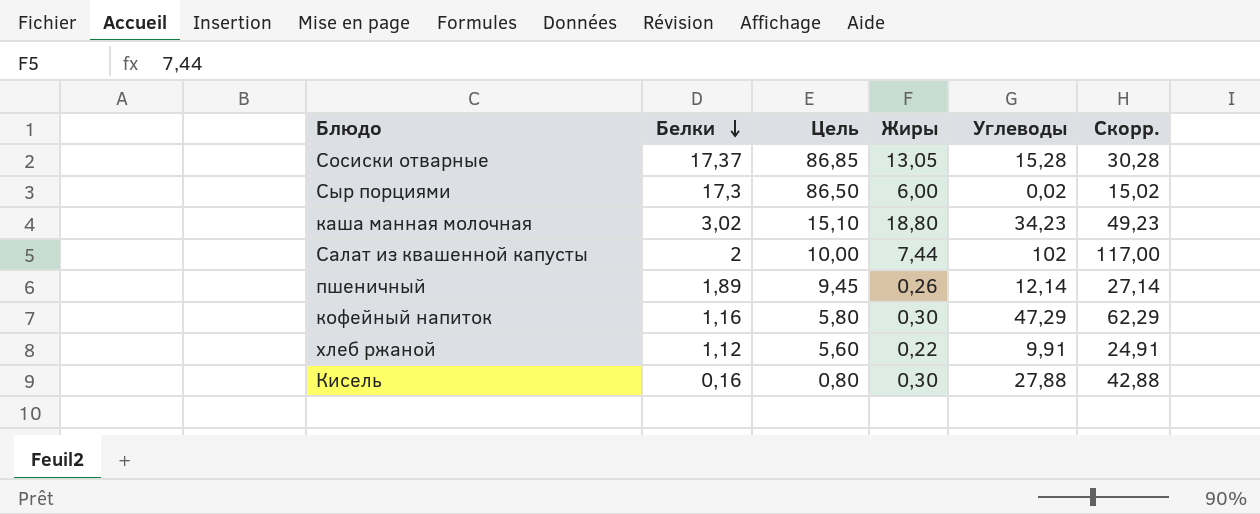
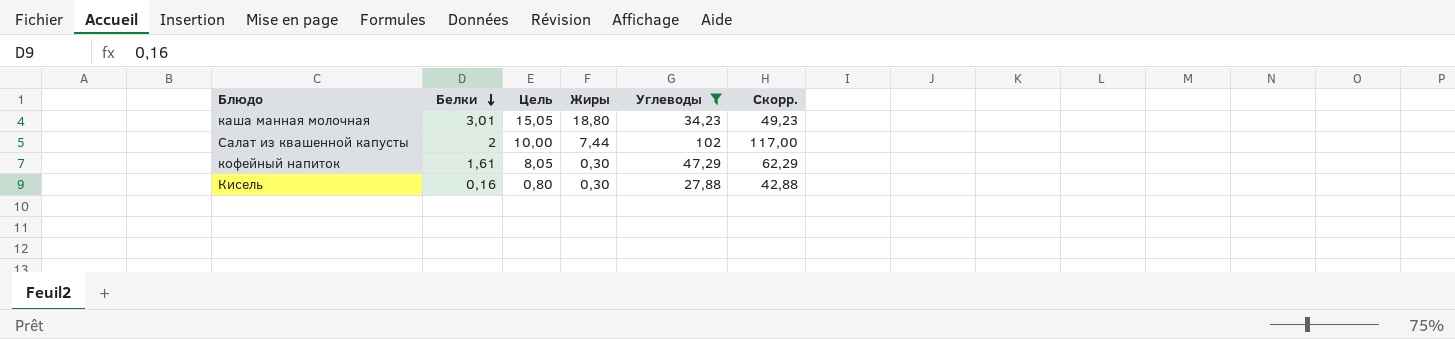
filter: none -> Углеводы >= 27,88
каша манная молочная | Белки: 3,02 -> 3,01
каша манная молочная | Цель: 15,10 -> 15,05
кофейный напиток | Белки: 1,16 -> 1,61
кофейный напиток | Цель: 5,80 -> 8,05

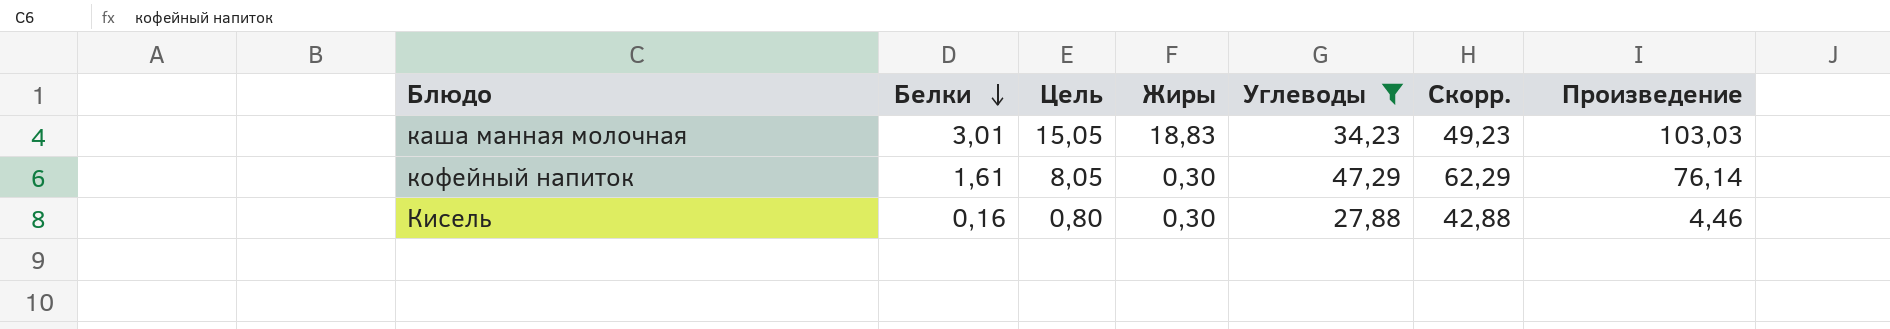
column Произведение | formula: none -> [Белки] * [Углеводы]
row Салат из квашенной капусты: 2 | 10,00 | 7,44 | 102 | 117,00 -> none
каша манная молочная | Жиры: 18,80 -> 18,83

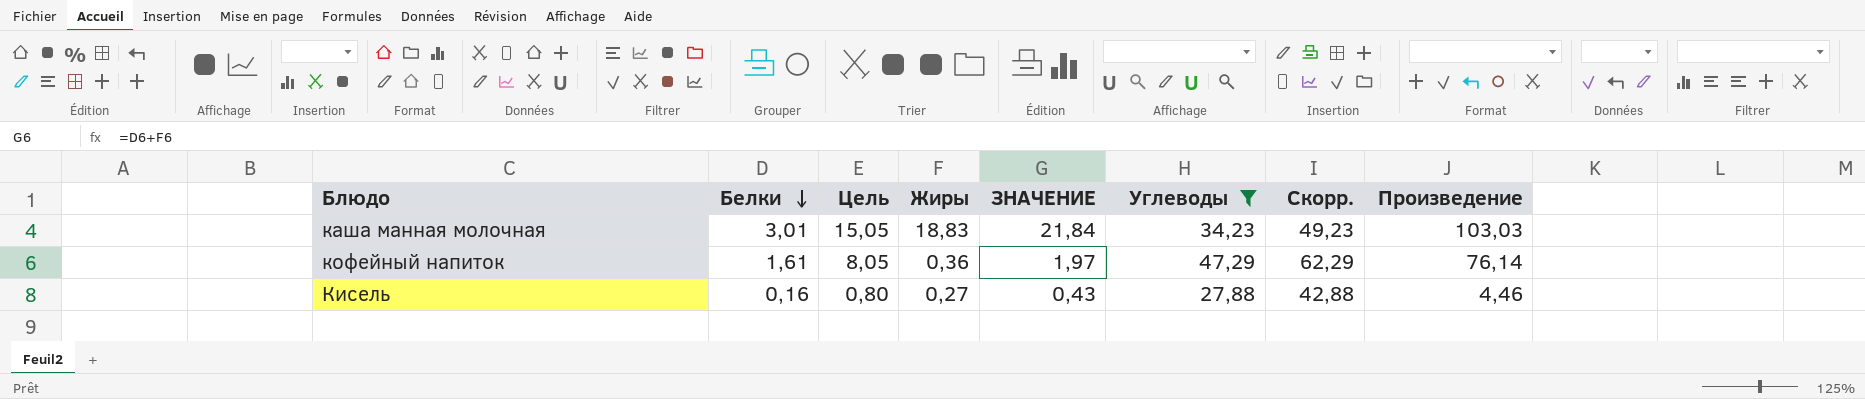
column ЗНАЧЕНИЕ | formula: none -> [Белки] + [Жиры]
кофейный напиток | Жиры: 0,30 -> 0,36
Кисель | Жиры: 0,30 -> 0,27

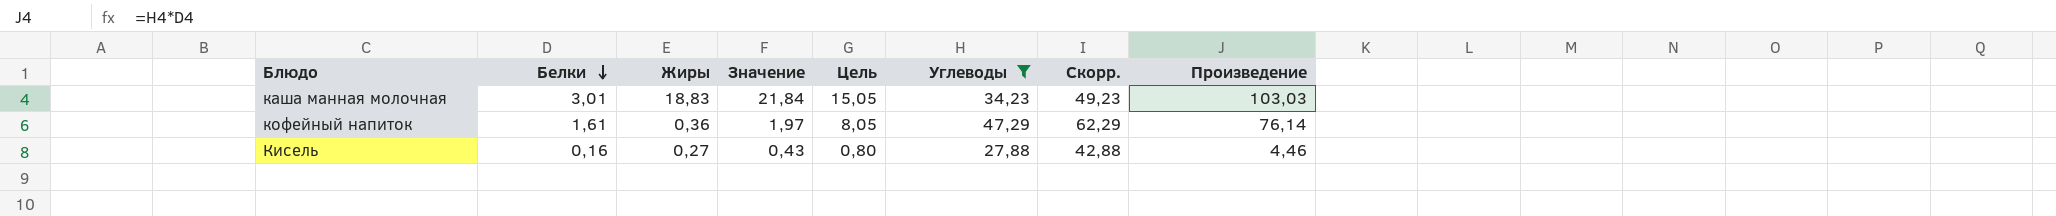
column name: ЗНАЧЕНИЕ -> Значение
column Цель | position: 3 -> 5

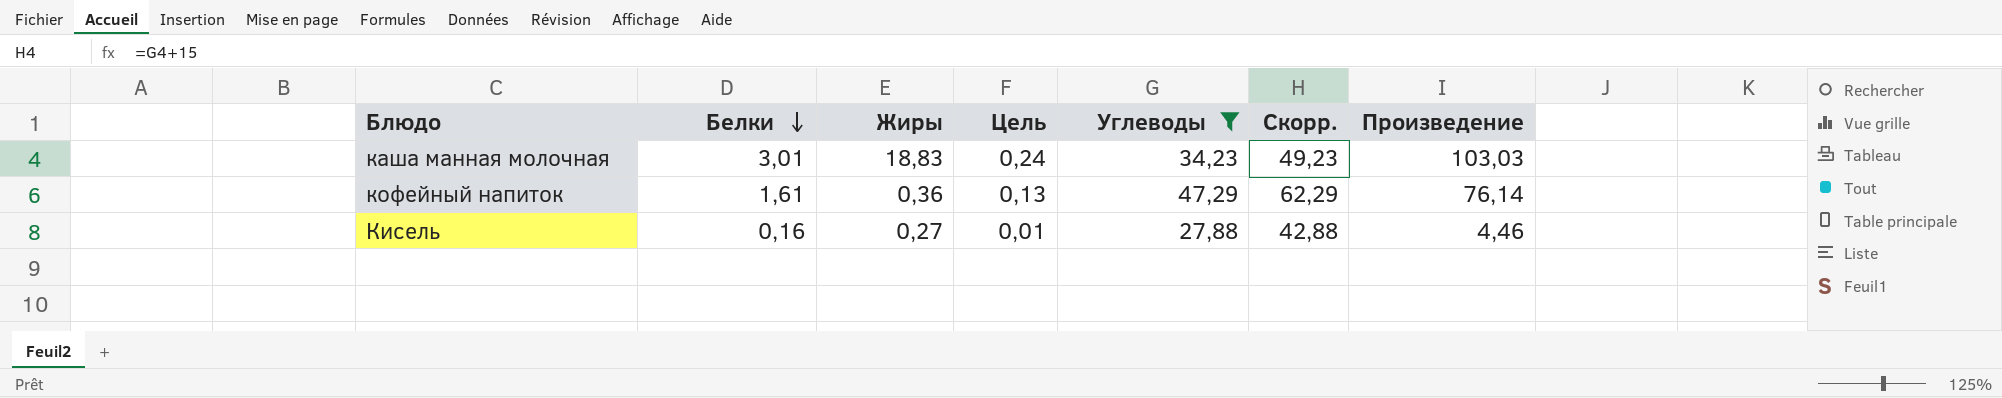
column Значение | formula: [Белки] + [Жиры] -> none
column Цель | formula: [Белки] * 5 -> [Белки] * 0,08

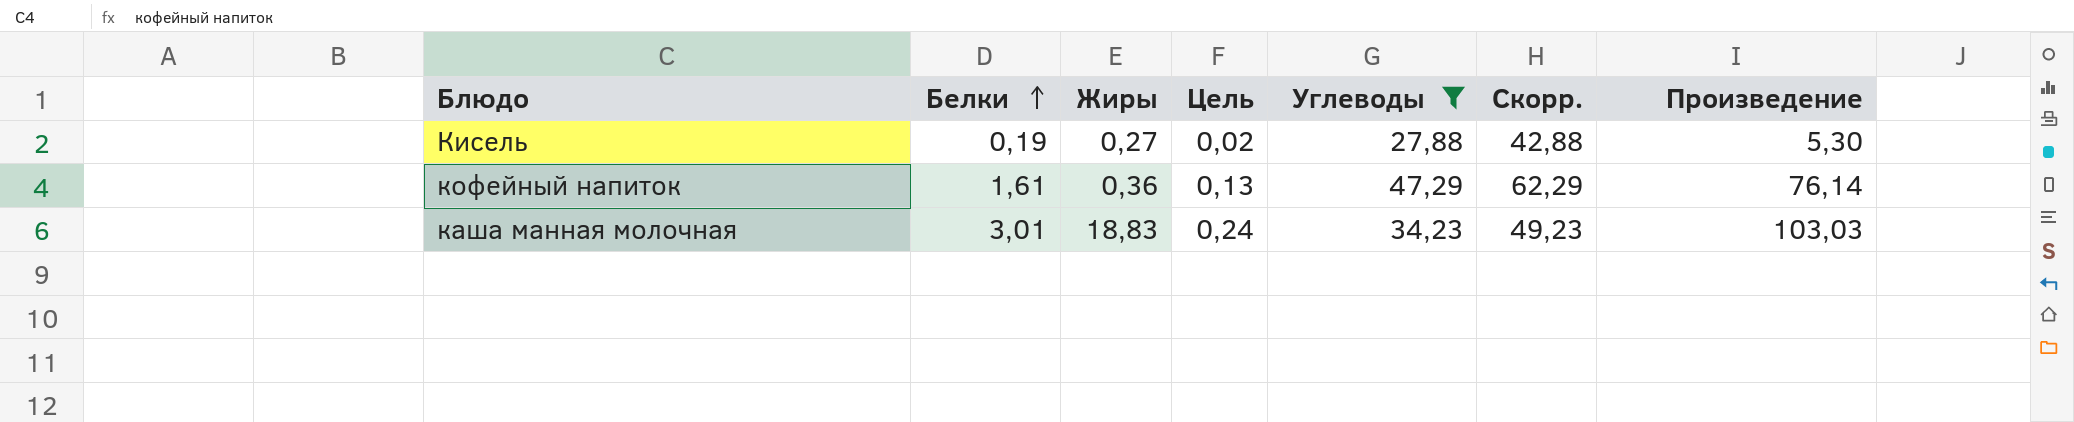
row order: Белки descending -> Белки ascending
Кисель | Белки: 0,16 -> 0,19
Кисель | Цель: 0,01 -> 0,02
Кисель | Произведение: 4,46 -> 5,30

